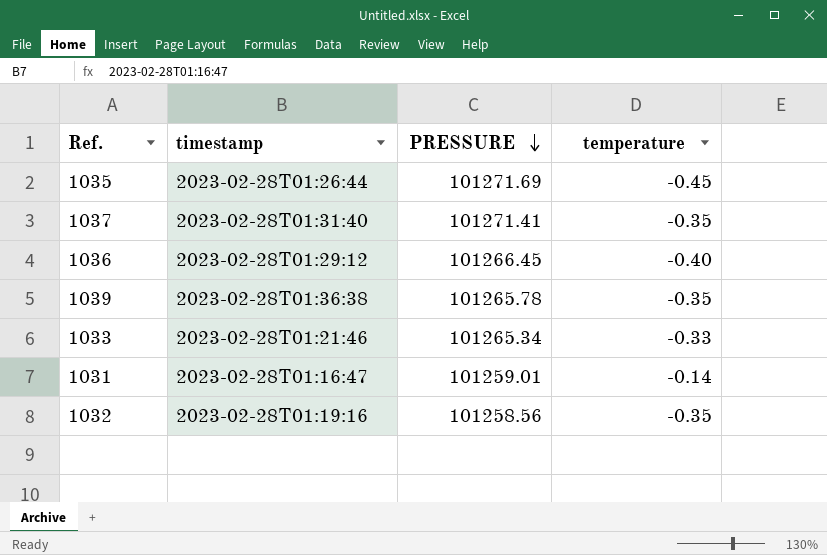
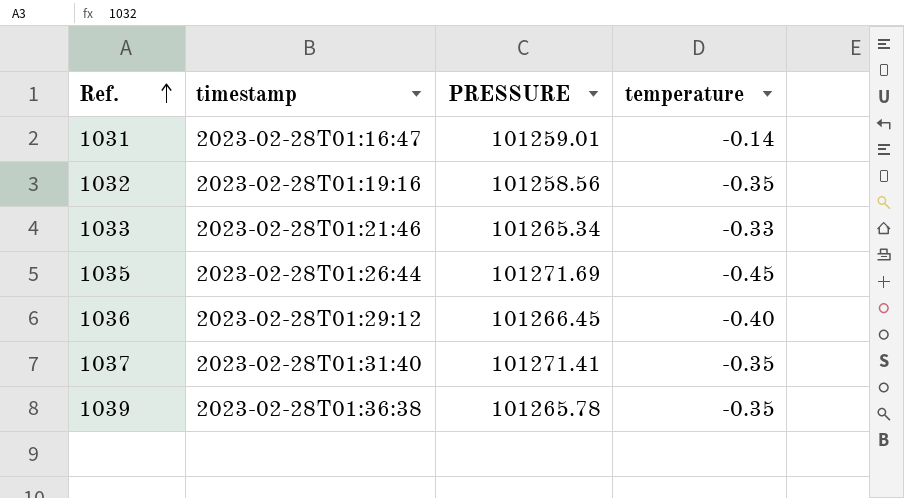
row order: PRESSURE descending -> Ref. ascending

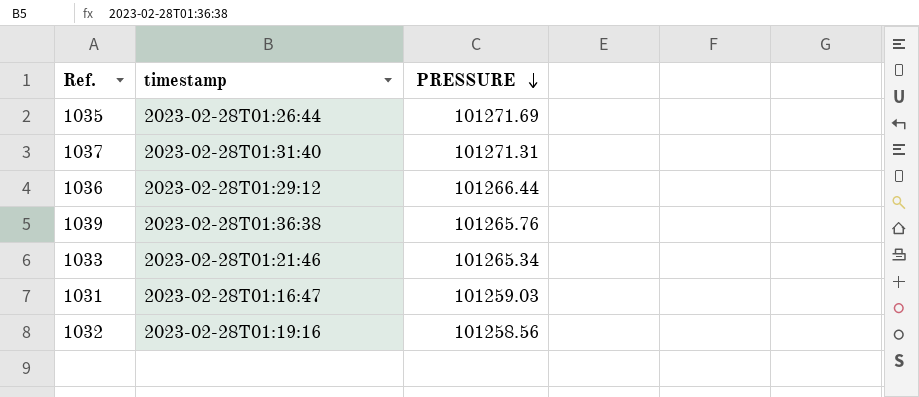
row order: Ref. ascending -> PRESSURE descending
column temperature | position: 4 -> none
1037 | PRESSURE: 101271.41 -> 101271.31
1036 | PRESSURE: 101266.45 -> 101266.44
1039 | PRESSURE: 101265.78 -> 101265.76
1031 | PRESSURE: 101259.01 -> 101259.03

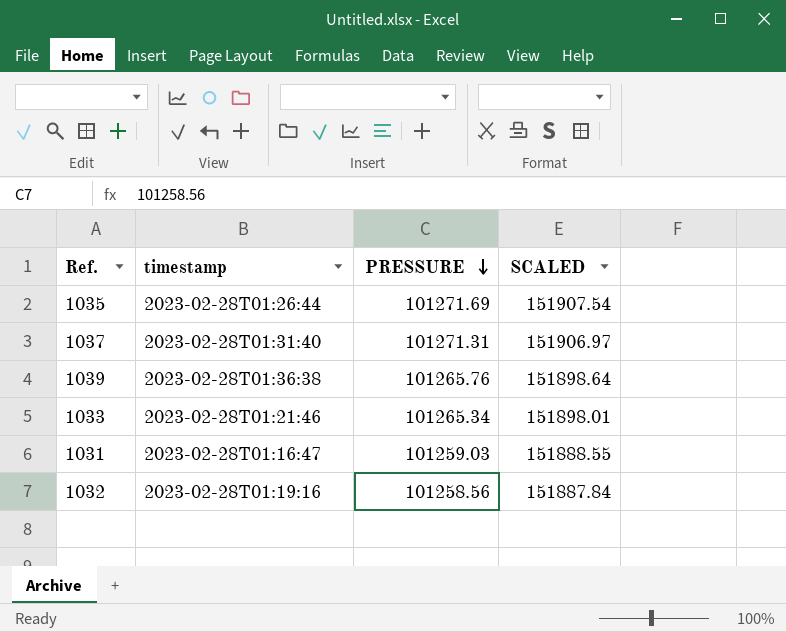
column SCALED | formula: none -> [PRESSURE] * 1.5
row 1036: 2023-02-28T01:29:12 | 101266.44 -> none

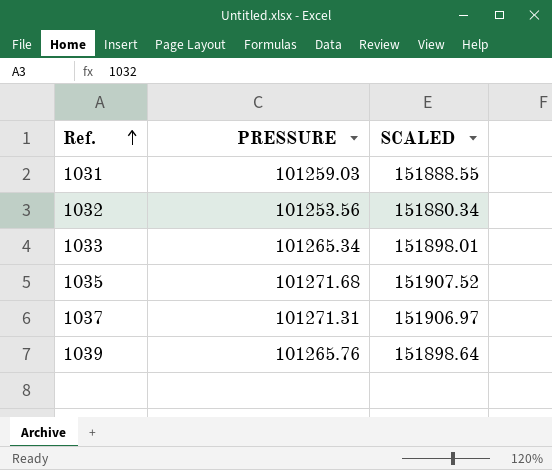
row order: PRESSURE descending -> Ref. ascending
column timestamp | position: 2 -> none
1032 | PRESSURE: 101258.56 -> 101253.56
1032 | SCALED: 151887.84 -> 151880.34
1035 | PRESSURE: 101271.69 -> 101271.68
1035 | SCALED: 151907.54 -> 151907.52

